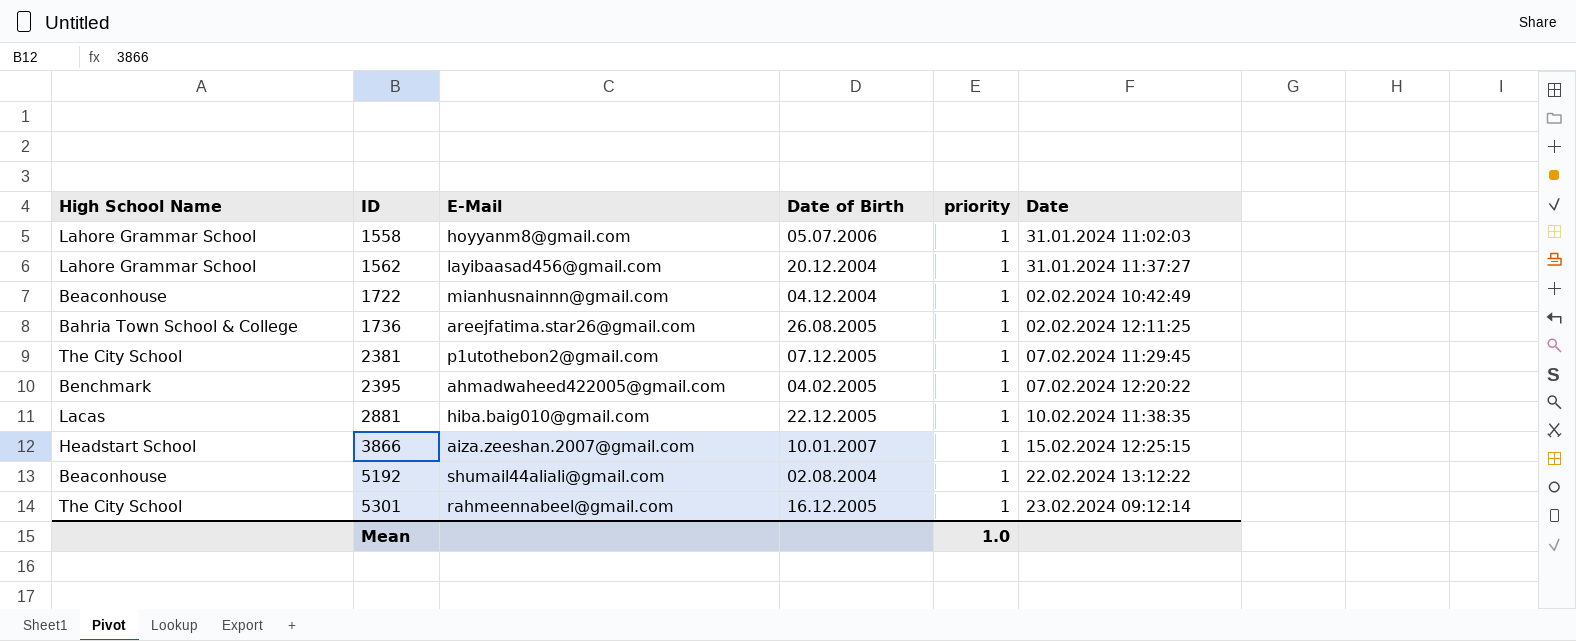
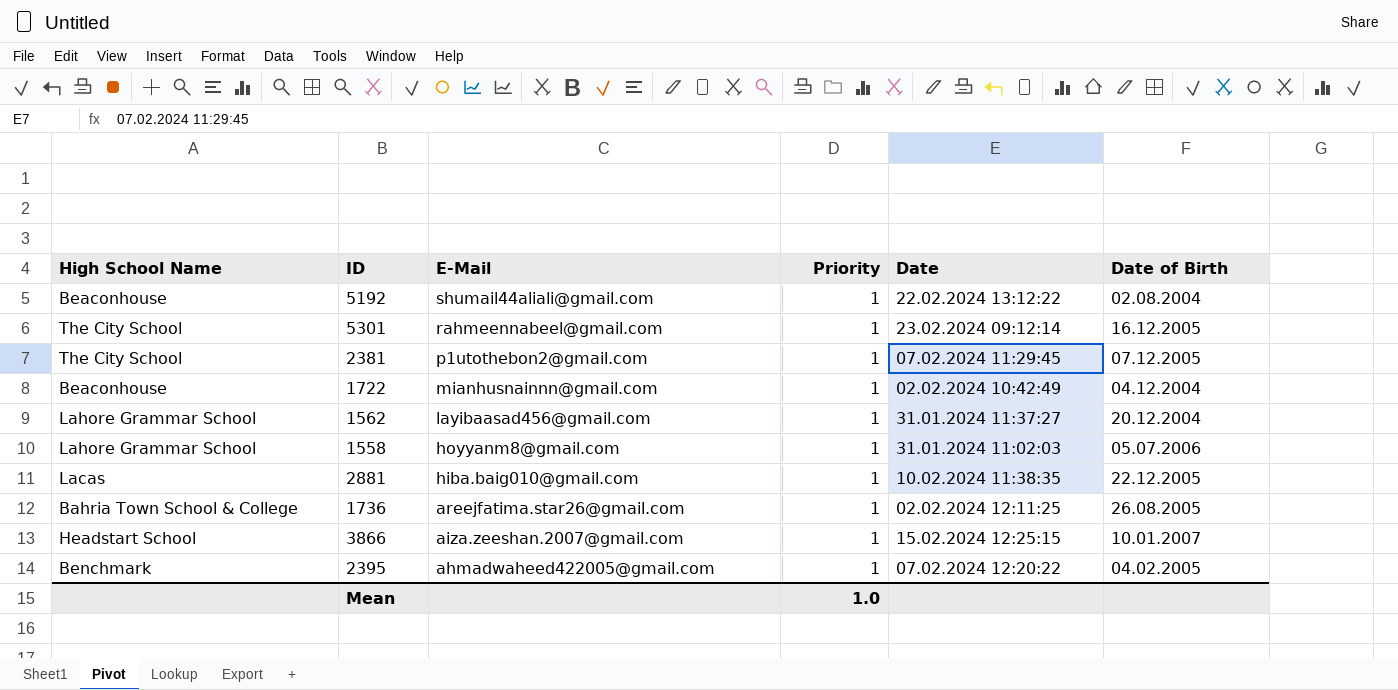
row order: ID ascending -> E-Mail descending
column name: priority -> Priority
column Date of Birth | position: 4 -> 6

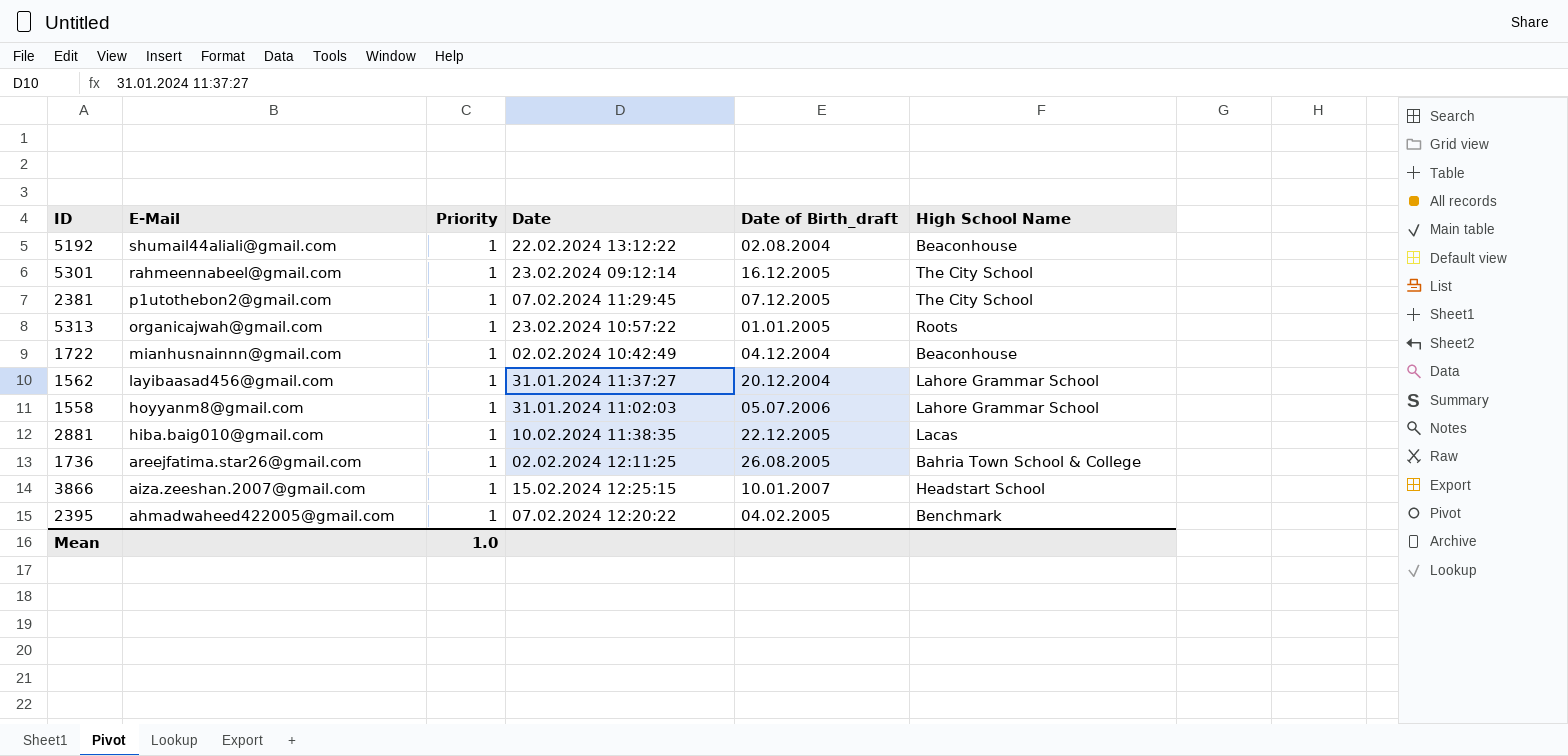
column name: Date of Birth -> Date of Birth_draft
column High School Name | position: 1 -> 6
row 5313: none -> organicajwah@gmail.com | 1 | 23.02.2024 10:57:22 | 01.01.2005 | Roots

